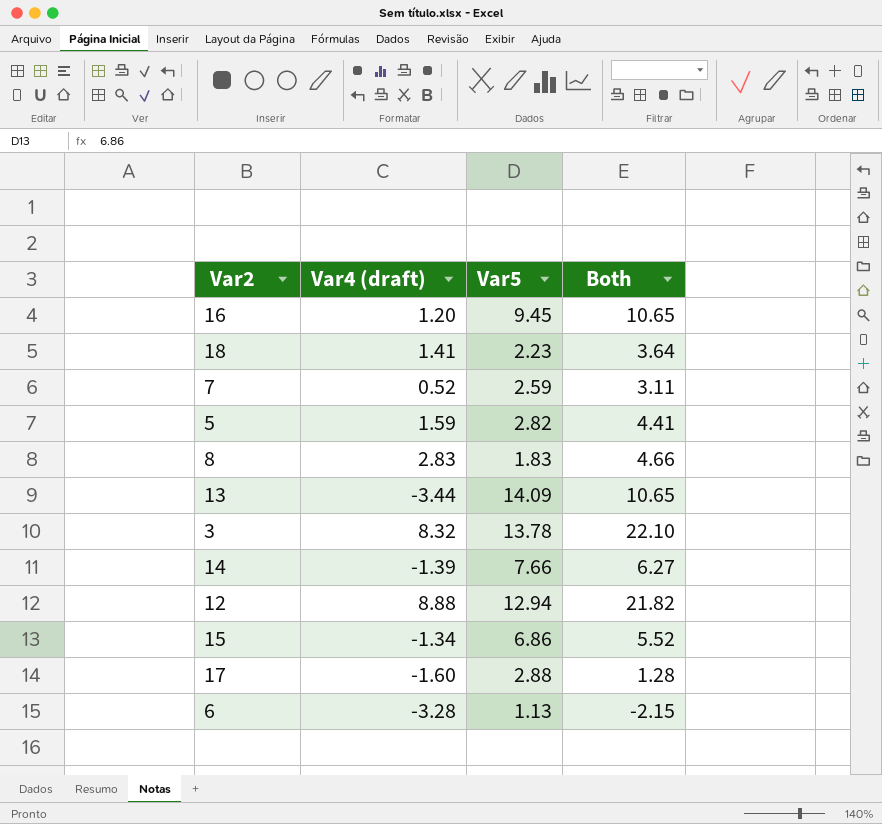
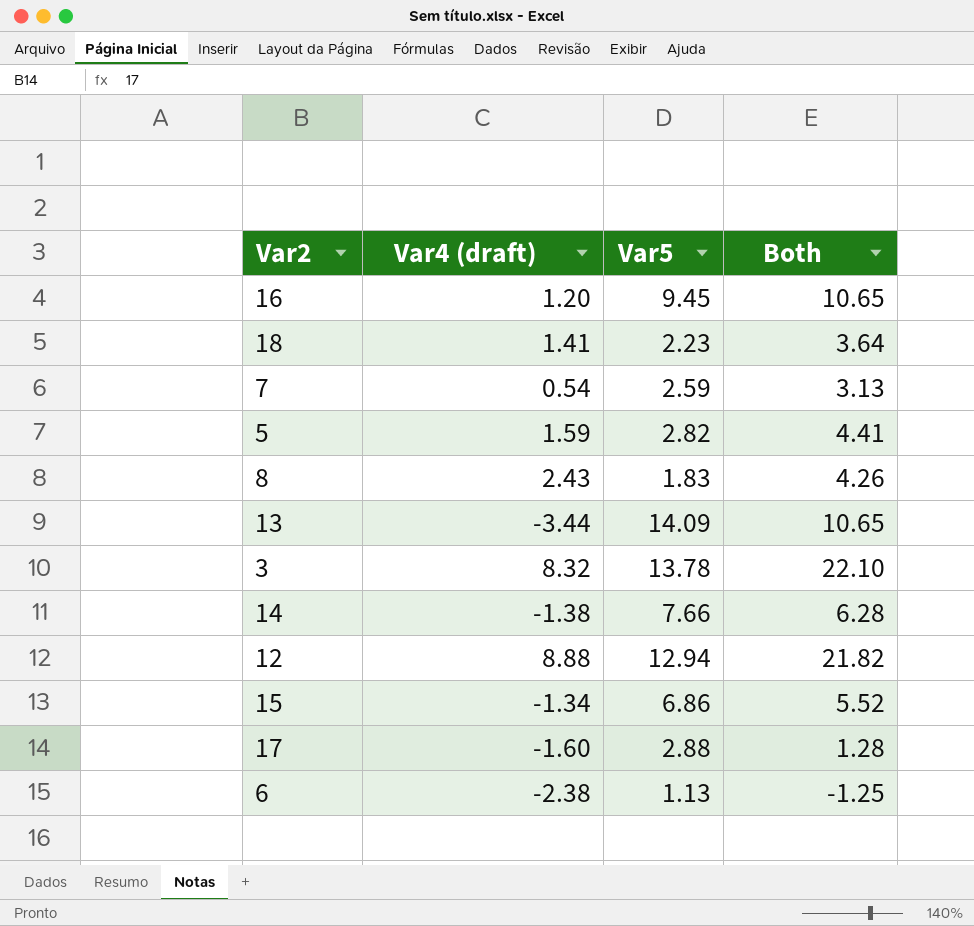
7 | Var4 (draft): 0.52 -> 0.54
7 | Both: 3.11 -> 3.13
8 | Var4 (draft): 2.83 -> 2.43
8 | Both: 4.66 -> 4.26
14 | Var4 (draft): -1.39 -> -1.38
14 | Both: 6.27 -> 6.28
6 | Var4 (draft): -3.28 -> -2.38
6 | Both: -2.15 -> -1.25

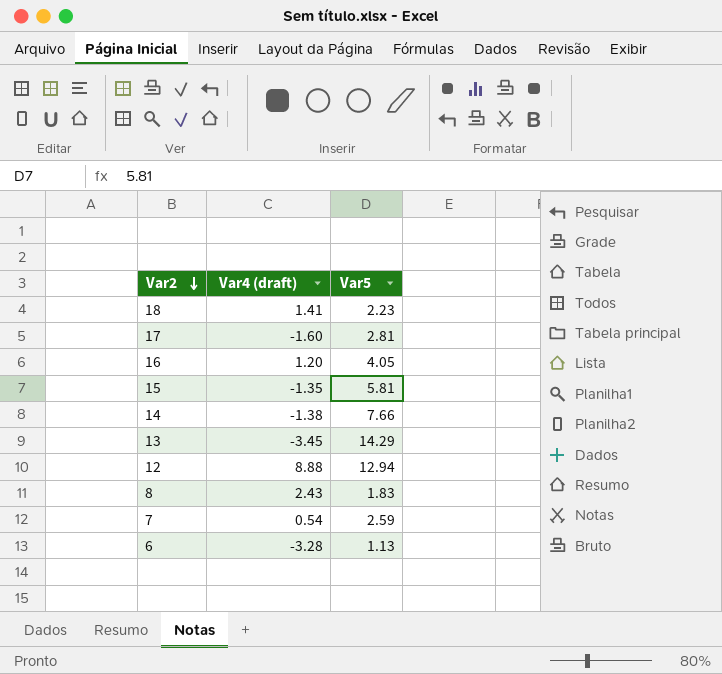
row order: none -> Var2 descending
column Both | formula: [Var4 (draft)] + [Var5] -> none
row 5: 1.59 | 2.82 | 4.41 -> none
row 3: 8.32 | 13.78 | 22.10 -> none
17 | Var5: 2.88 -> 2.81
16 | Var5: 9.45 -> 4.05
15 | Var4 (draft): -1.34 -> -1.35
15 | Var5: 6.86 -> 5.81
13 | Var4 (draft): -3.44 -> -3.45
13 | Var5: 14.09 -> 14.29
6 | Var4 (draft): -2.38 -> -3.28

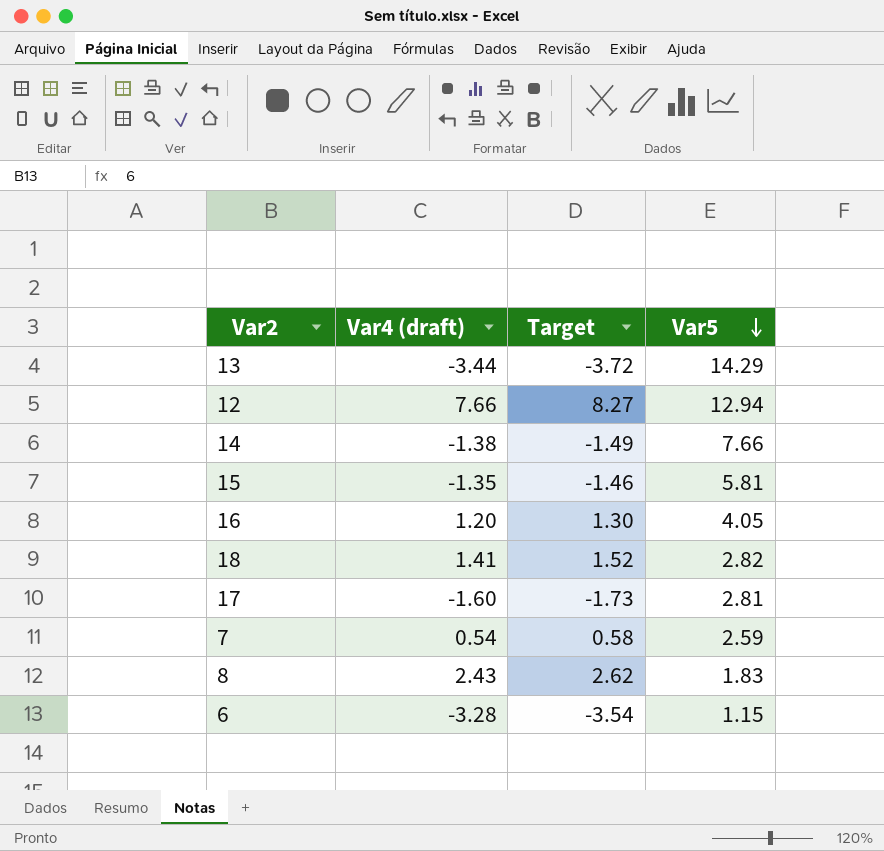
row order: Var2 descending -> Var5 descending
column Target | formula: none -> [Var4 (draft)] * 1.08
13 | Var4 (draft): -3.45 -> -3.44
12 | Var4 (draft): 8.88 -> 7.66
18 | Var5: 2.23 -> 2.82
6 | Var5: 1.13 -> 1.15

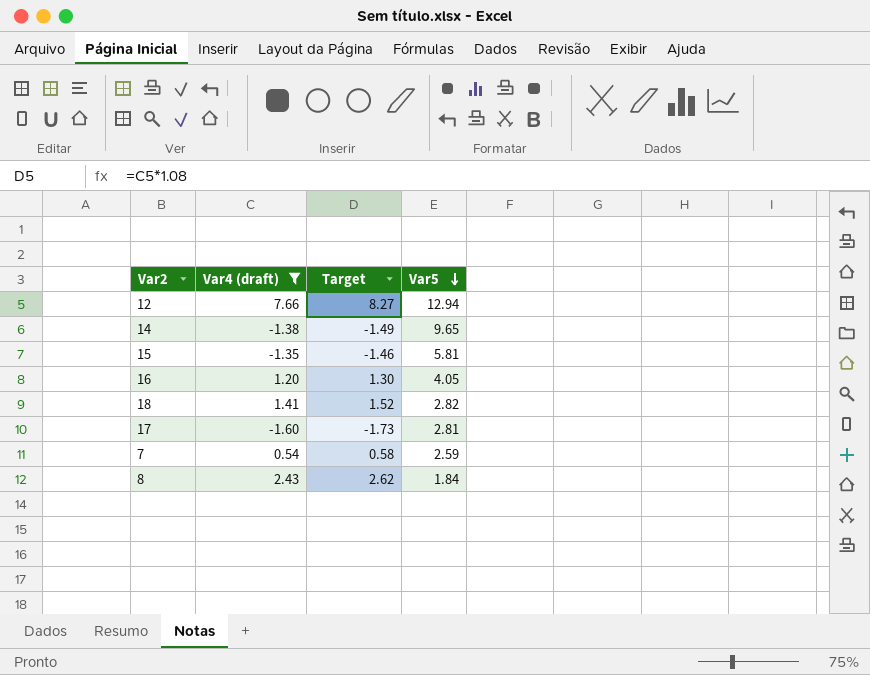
filter: none -> Var4 (draft) >= -1.60
14 | Var5: 7.66 -> 9.65
8 | Var5: 1.83 -> 1.84

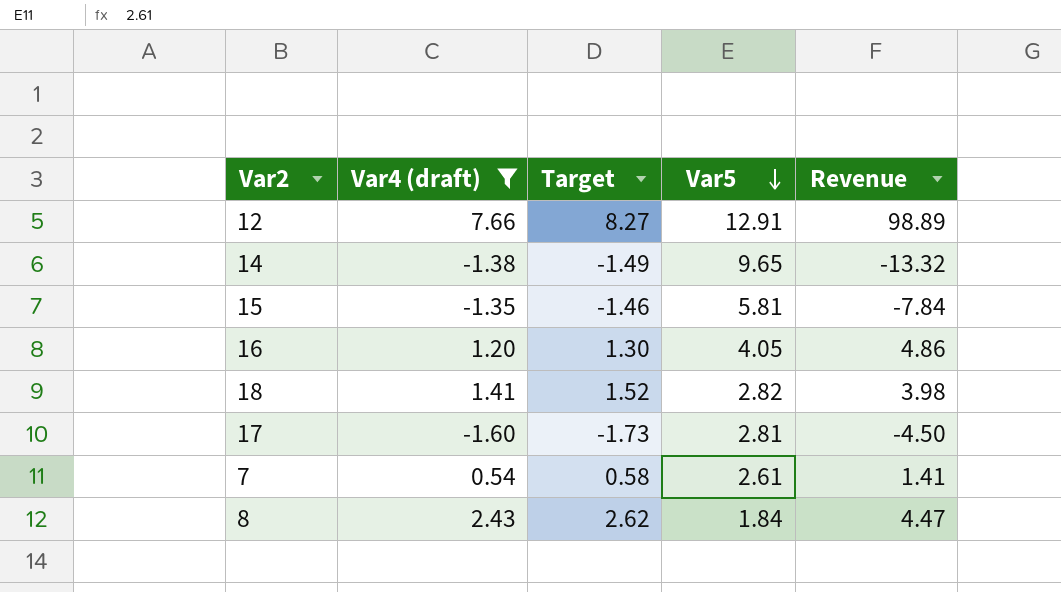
column Revenue | formula: none -> [Var4 (draft)] * [Var5]
12 | Var5: 12.94 -> 12.91
7 | Var5: 2.59 -> 2.61

